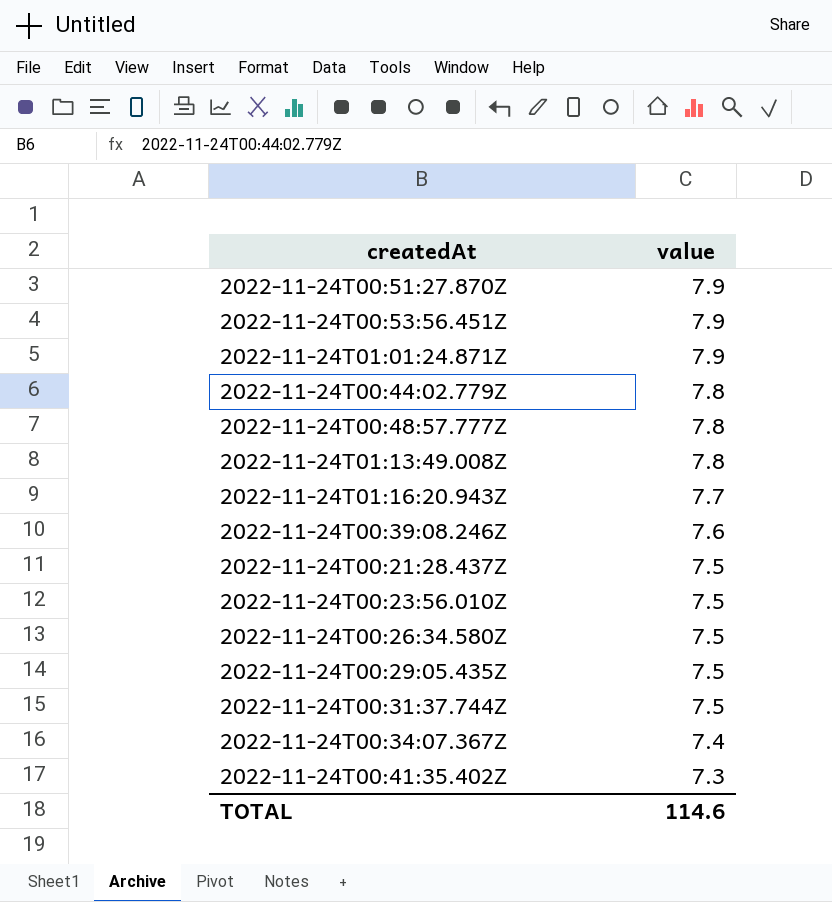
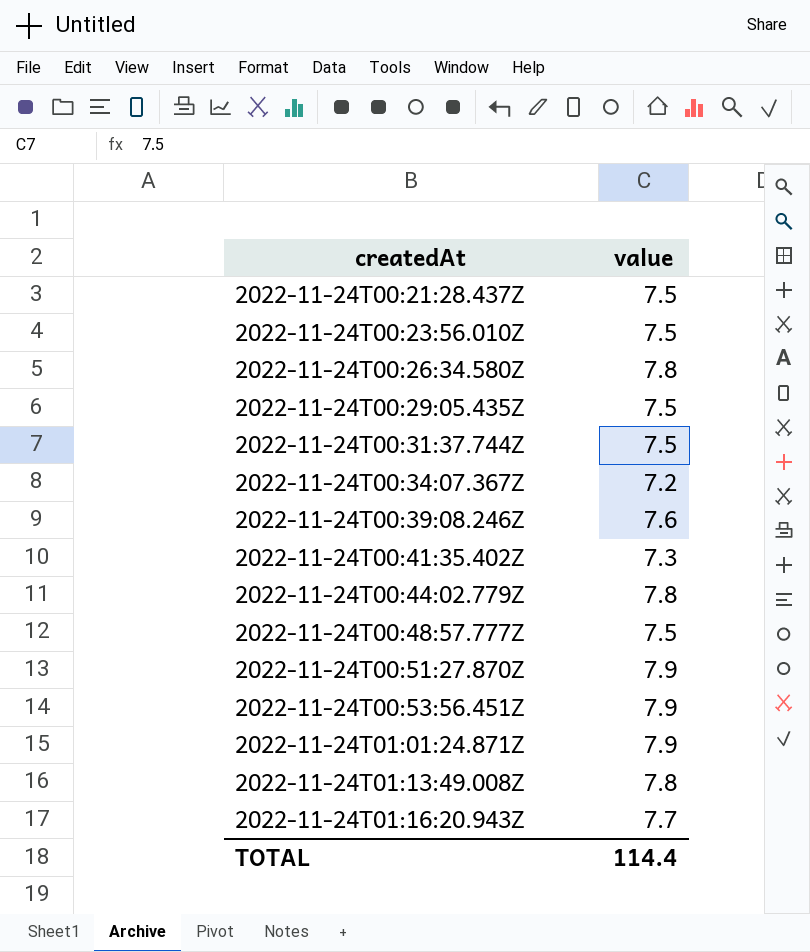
row order: value descending -> createdAt ascending
2022-11-24T00:26:34.580Z | value: 7.5 -> 7.8
2022-11-24T00:34:07.367Z | value: 7.4 -> 7.2
2022-11-24T00:48:57.777Z | value: 7.8 -> 7.5
TOTAL | value: 114.6 -> 114.4

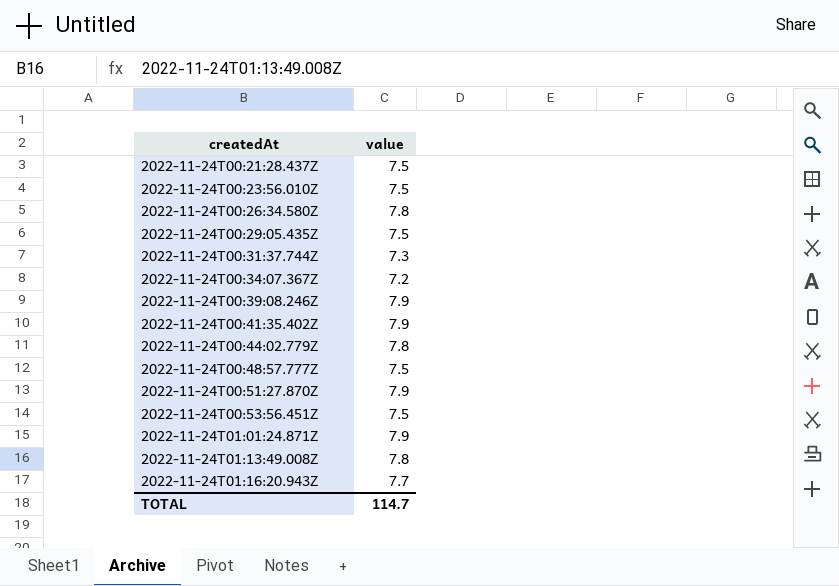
2022-11-24T00:31:37.744Z | value: 7.5 -> 7.3
2022-11-24T00:39:08.246Z | value: 7.6 -> 7.9
2022-11-24T00:41:35.402Z | value: 7.3 -> 7.9
2022-11-24T00:53:56.451Z | value: 7.9 -> 7.5
TOTAL | value: 114.4 -> 114.7

